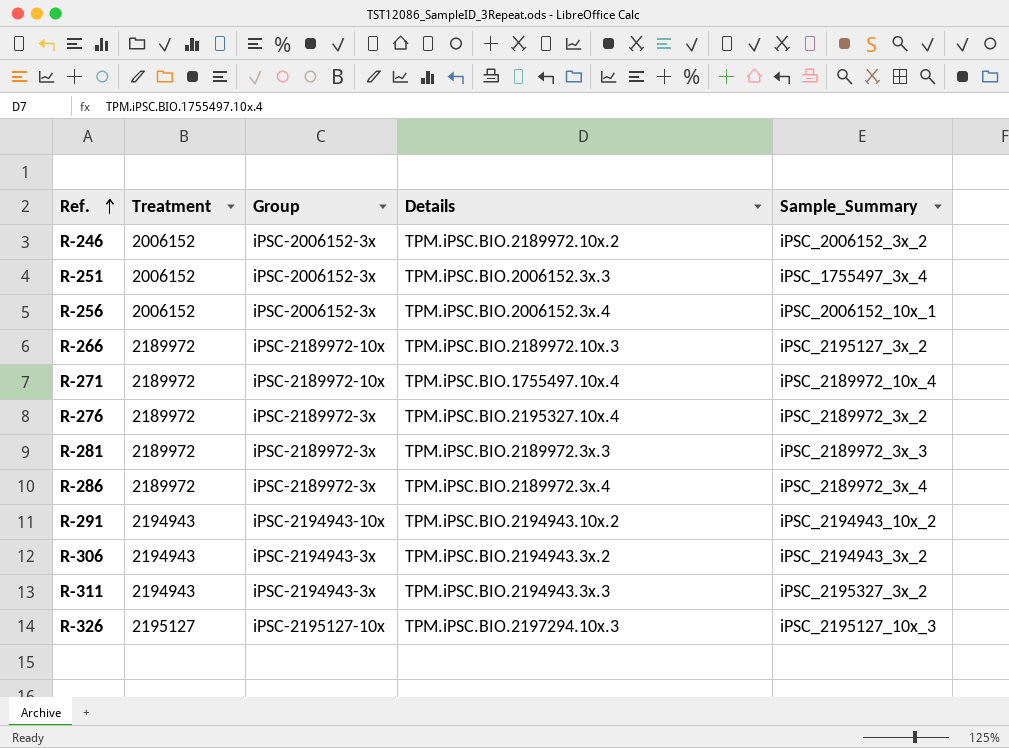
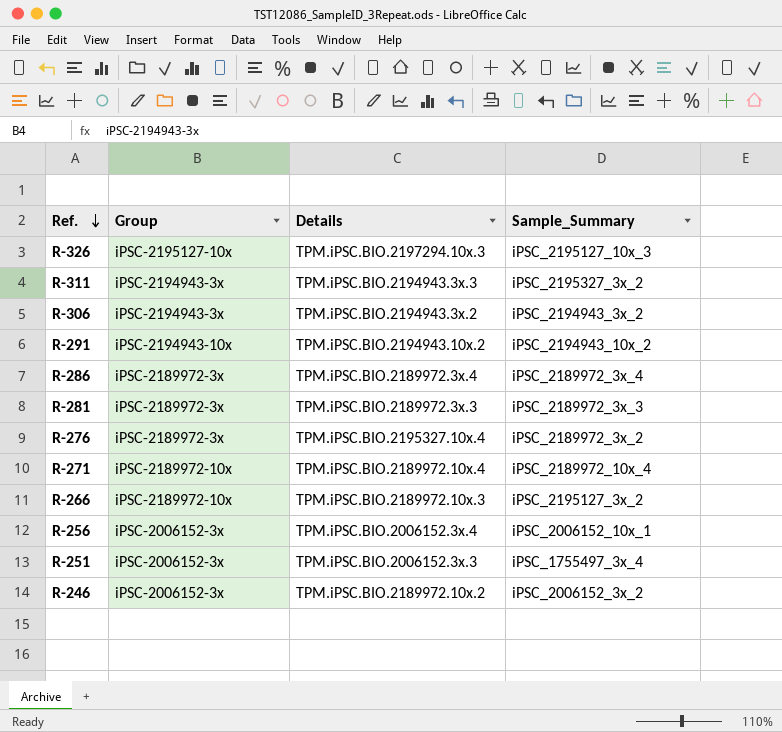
row order: Ref. ascending -> Ref. descending
column Treatment | position: 2 -> none
R-271 | Details: TPM.iPSC.BIO.1755497.10x.4 -> TPM.iPSC.BIO.2189972.10x.4

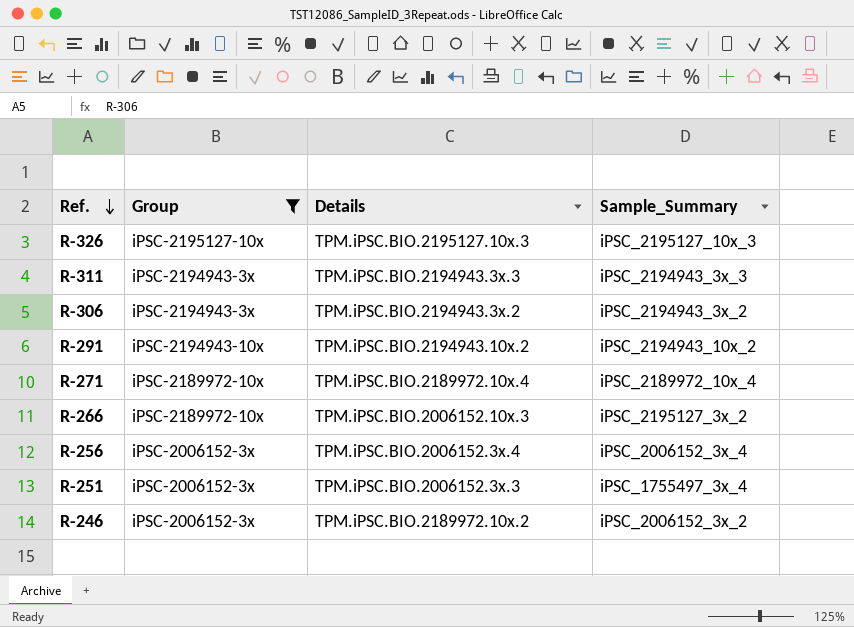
filter: none -> Group != iPSC-2189972-3x
R-326 | Details: TPM.iPSC.BIO.2197294.10x.3 -> TPM.iPSC.BIO.2195127.10x.3
R-311 | Sample_Summary: iPSC_2195327_3x_2 -> iPSC_2194943_3x_3
R-266 | Details: TPM.iPSC.BIO.2189972.10x.3 -> TPM.iPSC.BIO.2006152.10x.3
R-256 | Sample_Summary: iPSC_2006152_10x_1 -> iPSC_2006152_3x_4

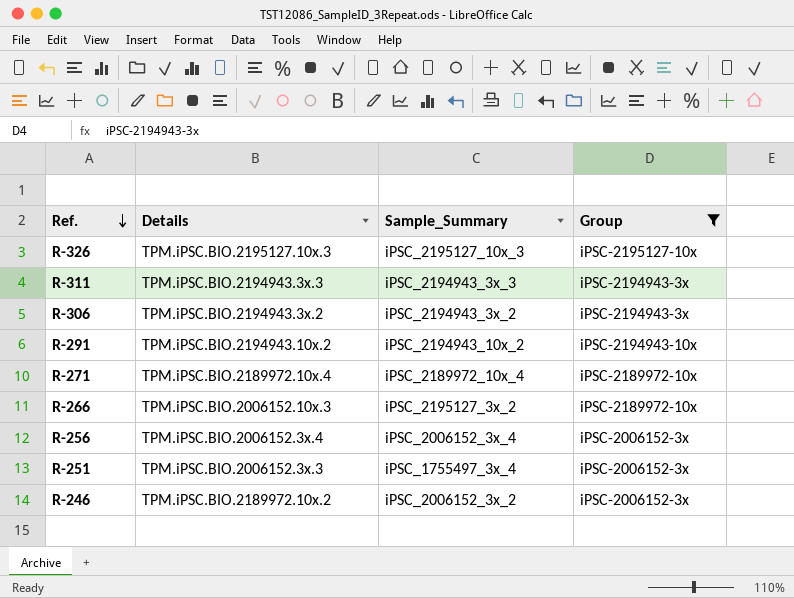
column Group | position: 2 -> 4

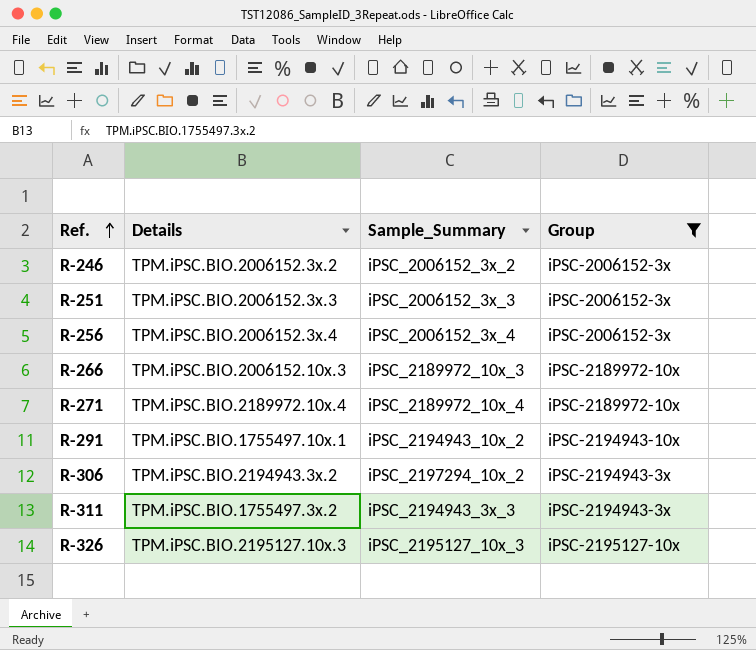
row order: Ref. descending -> Ref. ascending
R-246 | Details: TPM.iPSC.BIO.2189972.10x.2 -> TPM.iPSC.BIO.2006152.3x.2
R-251 | Sample_Summary: iPSC_1755497_3x_4 -> iPSC_2006152_3x_3
R-266 | Sample_Summary: iPSC_2195127_3x_2 -> iPSC_2189972_10x_3
R-291 | Details: TPM.iPSC.BIO.2194943.10x.2 -> TPM.iPSC.BIO.1755497.10x.1
R-306 | Sample_Summary: iPSC_2194943_3x_2 -> iPSC_2197294_10x_2
R-311 | Details: TPM.iPSC.BIO.2194943.3x.3 -> TPM.iPSC.BIO.1755497.3x.2

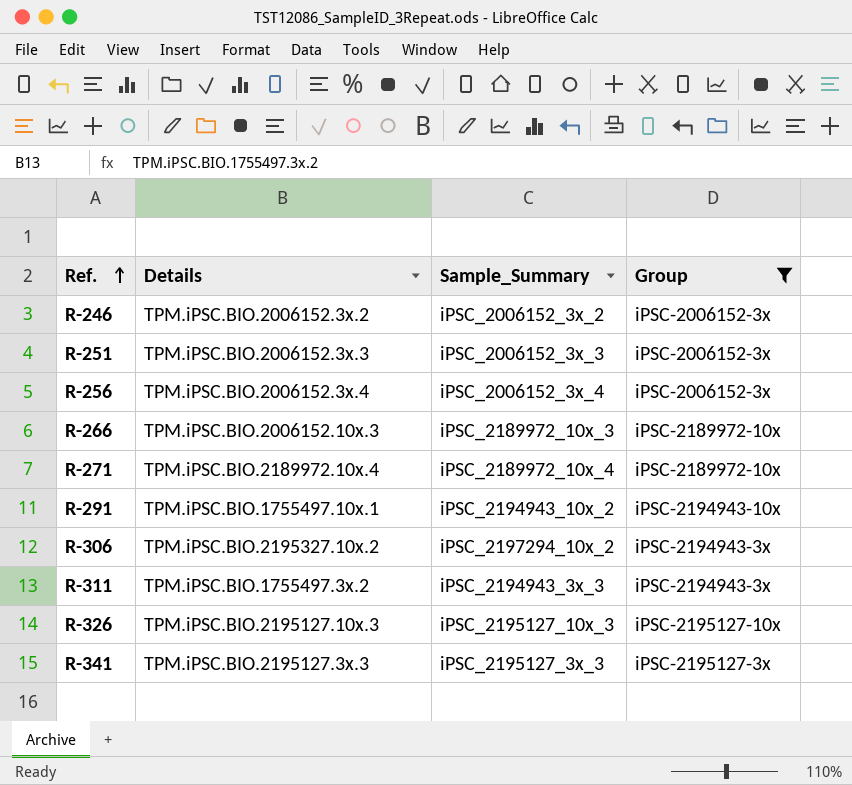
R-306 | Details: TPM.iPSC.BIO.2194943.3x.2 -> TPM.iPSC.BIO.2195327.10x.2
row R-341: none -> TPM.iPSC.BIO.2195127.3x.3 | iPSC_2195127_3x_3 | iPSC-2195127-3x

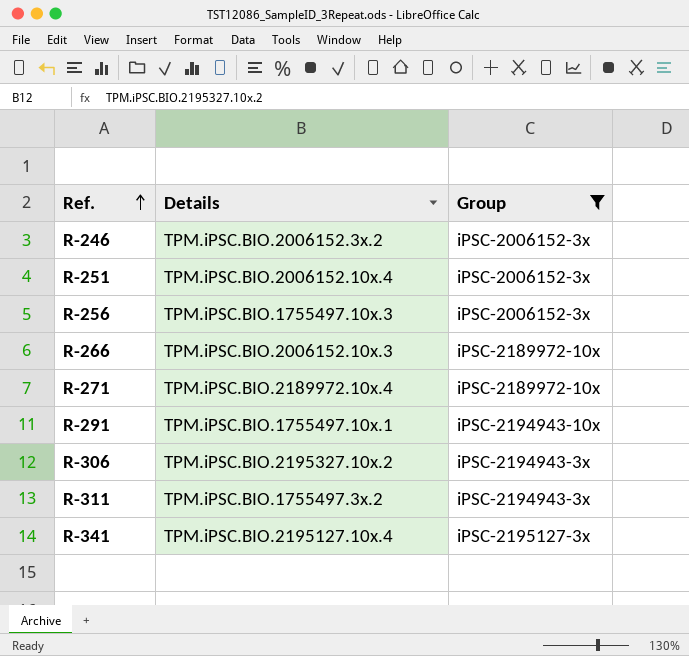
column Sample_Summary | position: 3 -> none
row R-326: TPM.iPSC.BIO.2195127.10x.3 | iPSC_2195127_10x_3 | iPSC-2195127-10x -> none
R-251 | Details: TPM.iPSC.BIO.2006152.3x.3 -> TPM.iPSC.BIO.2006152.10x.4
R-256 | Details: TPM.iPSC.BIO.2006152.3x.4 -> TPM.iPSC.BIO.1755497.10x.3
R-341 | Details: TPM.iPSC.BIO.2195127.3x.3 -> TPM.iPSC.BIO.2195127.10x.4

